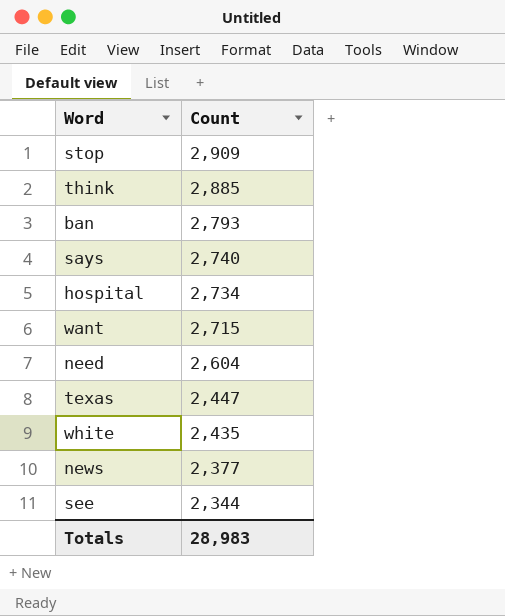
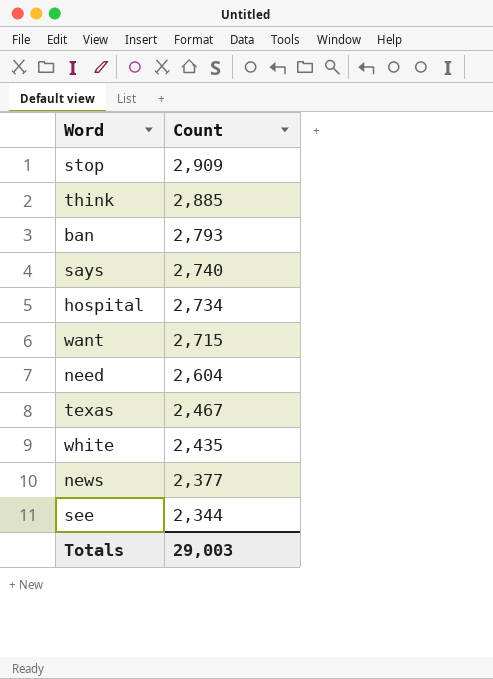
texas | Count: 2,447 -> 2,467
Totals | Count: 28,983 -> 29,003

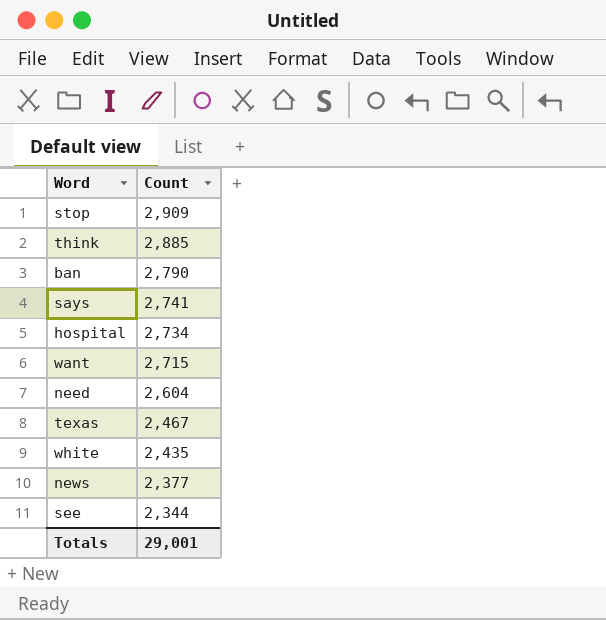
ban | Count: 2,793 -> 2,790
says | Count: 2,740 -> 2,741
Totals | Count: 29,003 -> 29,001

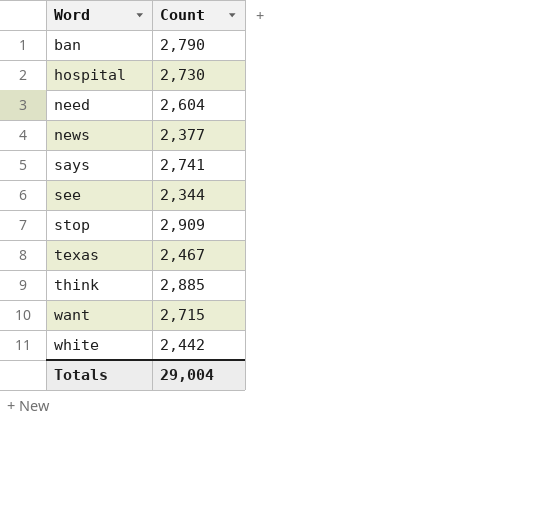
row order: Count descending -> Word ascending
hospital | Count: 2,734 -> 2,730
white | Count: 2,435 -> 2,442
Totals | Count: 29,001 -> 29,004

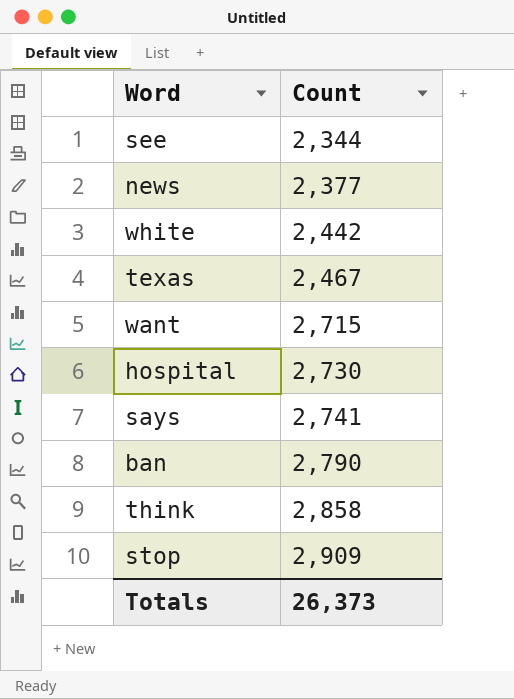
row order: Word ascending -> Count ascending
row need: 2,604 -> none
think | Count: 2,885 -> 2,858
Totals | Count: 29,004 -> 26,373

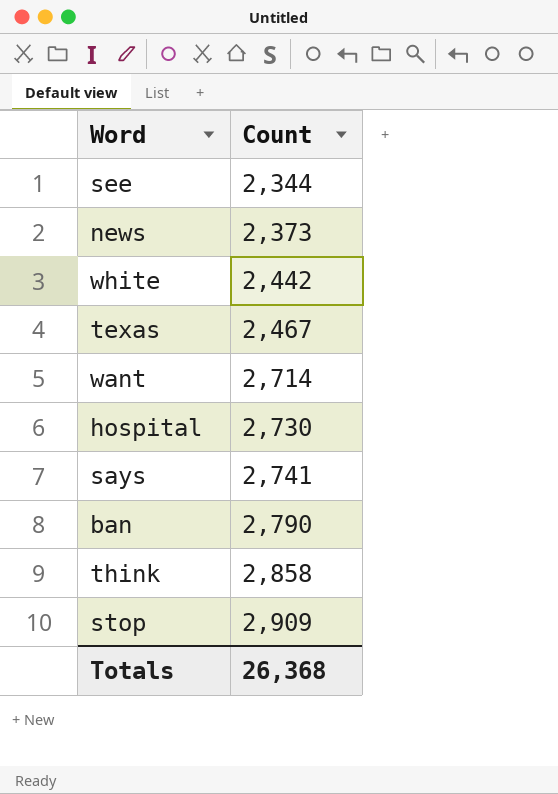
news | Count: 2,377 -> 2,373
want | Count: 2,715 -> 2,714
Totals | Count: 26,373 -> 26,368

